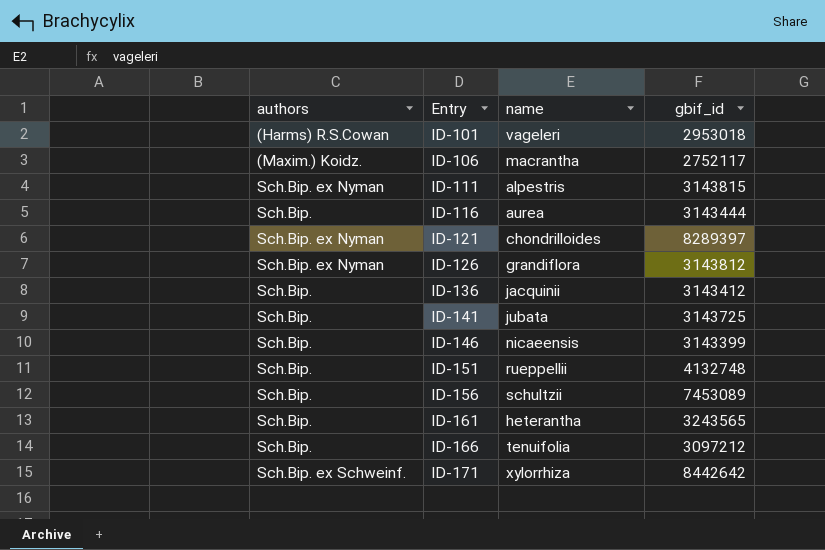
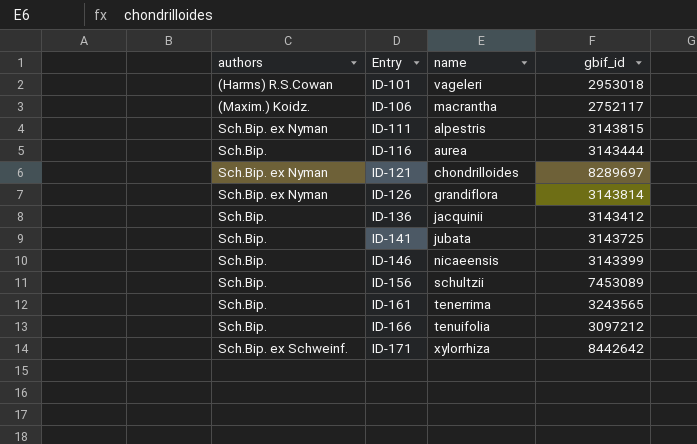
row ID-151: Sch.Bip. | rueppellii | 4132748 -> none
ID-121 | gbif_id: 8289397 -> 8289697
ID-126 | gbif_id: 3143812 -> 3143814
ID-161 | name: heterantha -> tenerrima

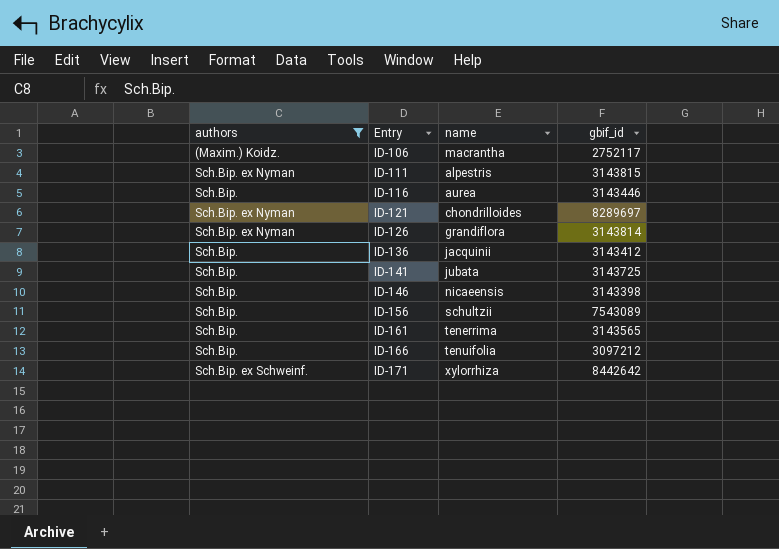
filter: none -> authors != (Harms) R.S.Cowan
ID-116 | gbif_id: 3143444 -> 3143446
ID-146 | gbif_id: 3143399 -> 3143398
ID-156 | gbif_id: 7453089 -> 7543089
ID-161 | gbif_id: 3243565 -> 3143565

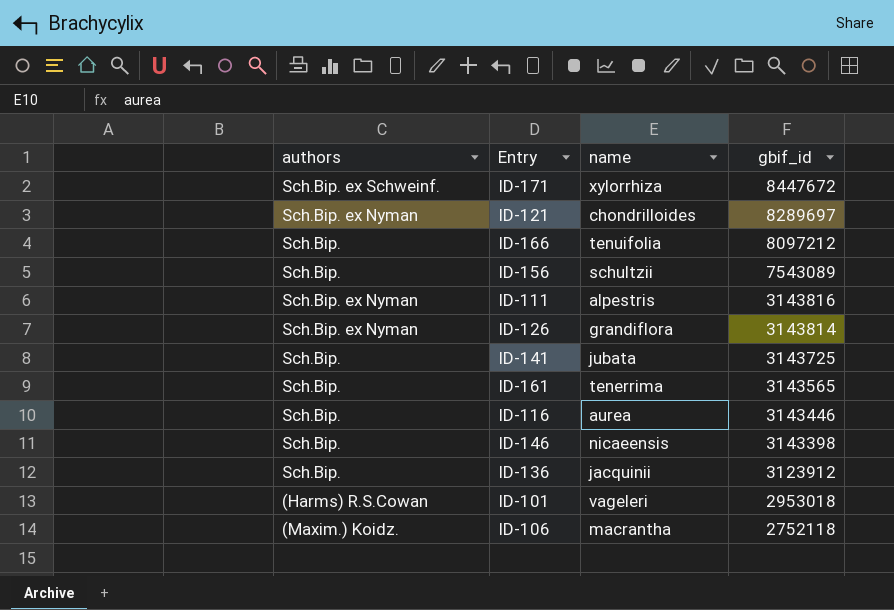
filter: authors != (Harms) R.S.Cowan -> none
row order: Entry ascending -> gbif_id descending
ID-171 | gbif_id: 8442642 -> 8447672
ID-166 | gbif_id: 3097212 -> 8097212
ID-111 | gbif_id: 3143815 -> 3143816
ID-136 | gbif_id: 3143412 -> 3123912
ID-106 | gbif_id: 2752117 -> 2752118

